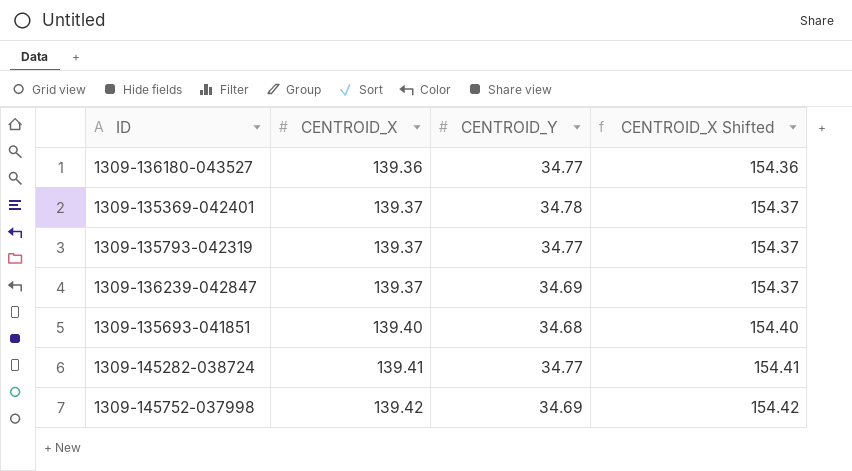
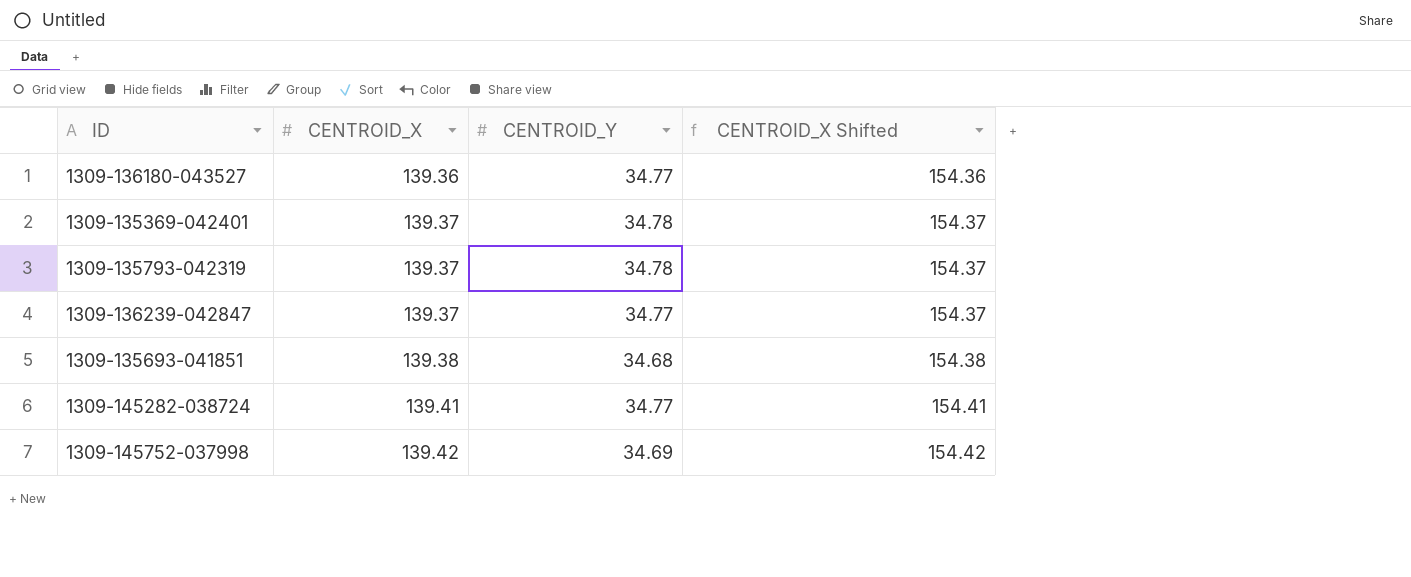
1309-135793-042319 | CENTROID_Y: 34.77 -> 34.78
1309-136239-042847 | CENTROID_Y: 34.69 -> 34.77
1309-135693-041851 | CENTROID_X: 139.40 -> 139.38
1309-135693-041851 | CENTROID_X Shifted: 154.40 -> 154.38

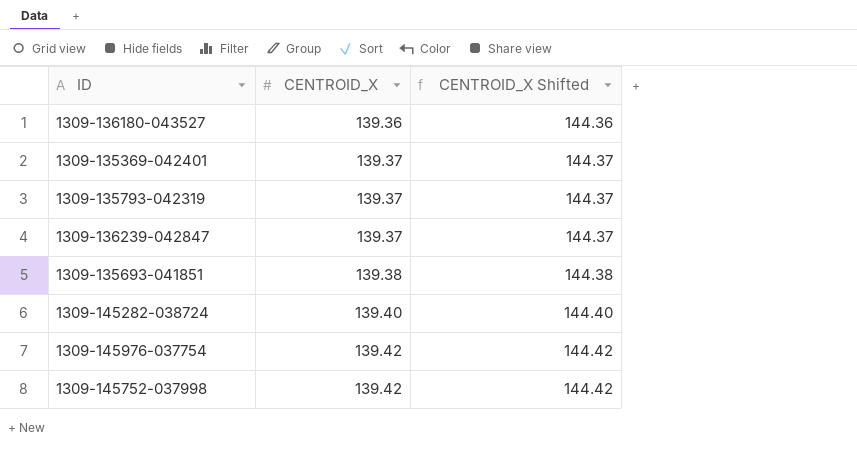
column CENTROID_Y | position: 3 -> none
column CENTROID_X Shifted | formula: [CENTROID_X] + 15 -> [CENTROID_X] + 5
1309-145282-038724 | CENTROID_X: 139.41 -> 139.40
row 1309-145976-037754: none -> 139.42 | 144.42

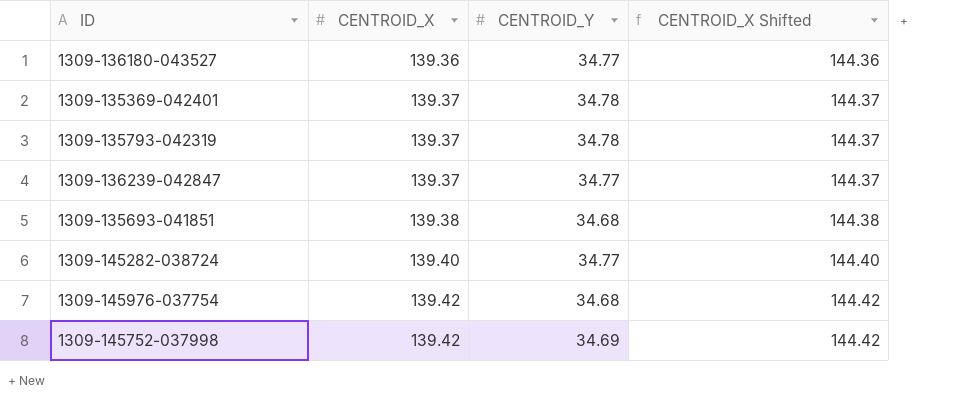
column CENTROID_Y | position: none -> 3

